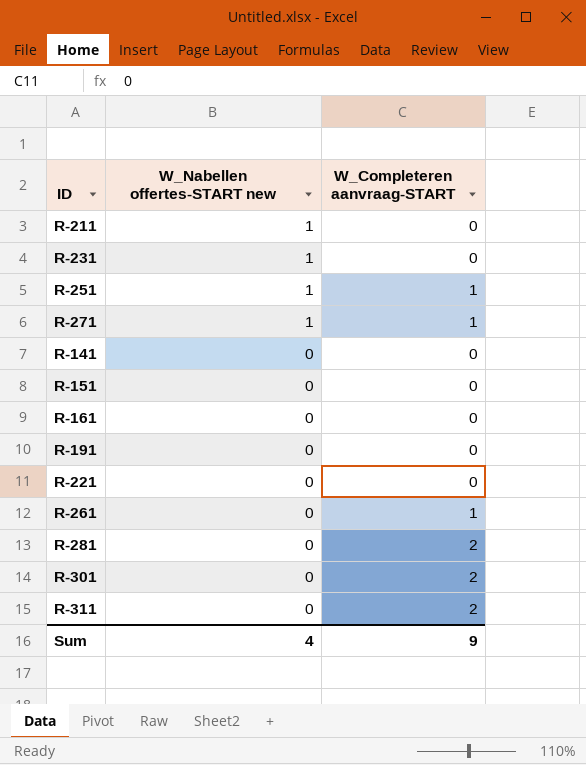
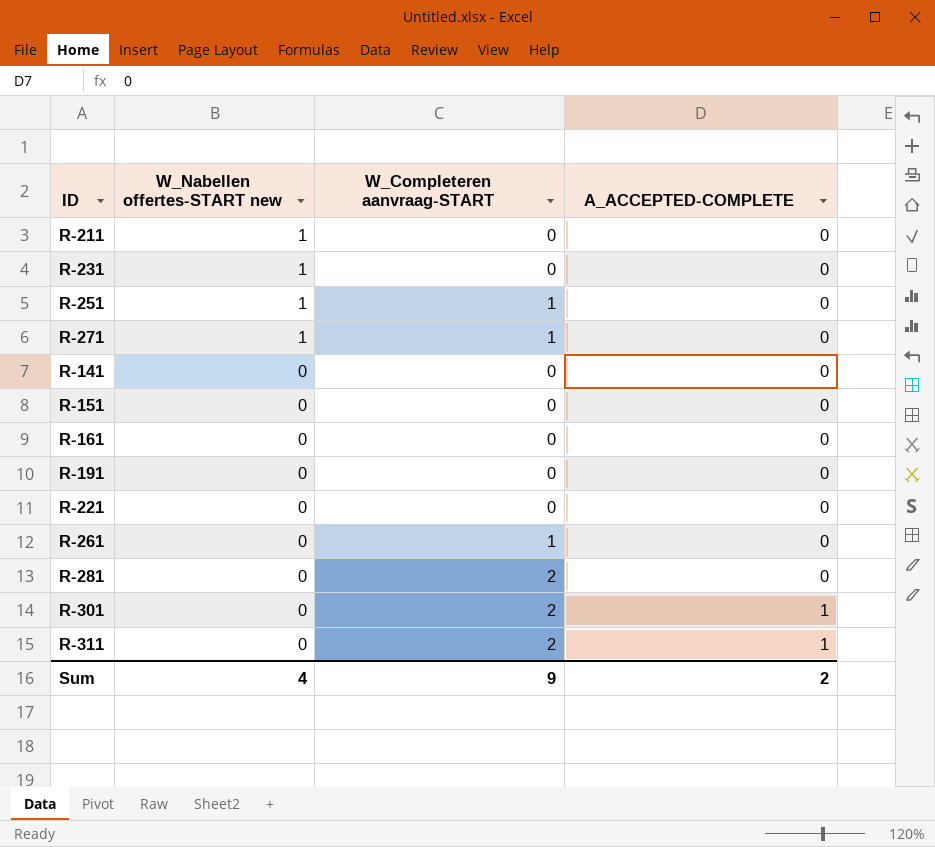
column A_ACCEPTED-COMPLETE | position: none -> 4

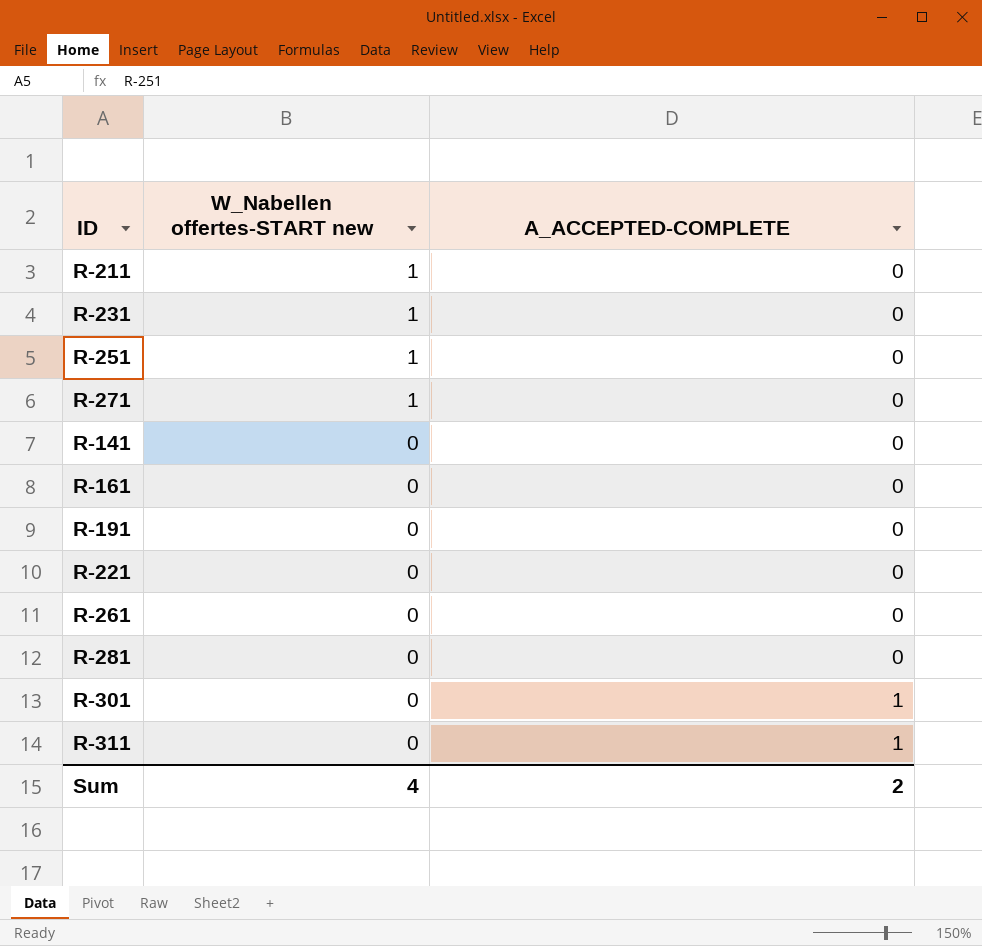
column W_Completeren aanvraag-START | position: 3 -> none
row R-151: 0 | 0 | 0 -> none

